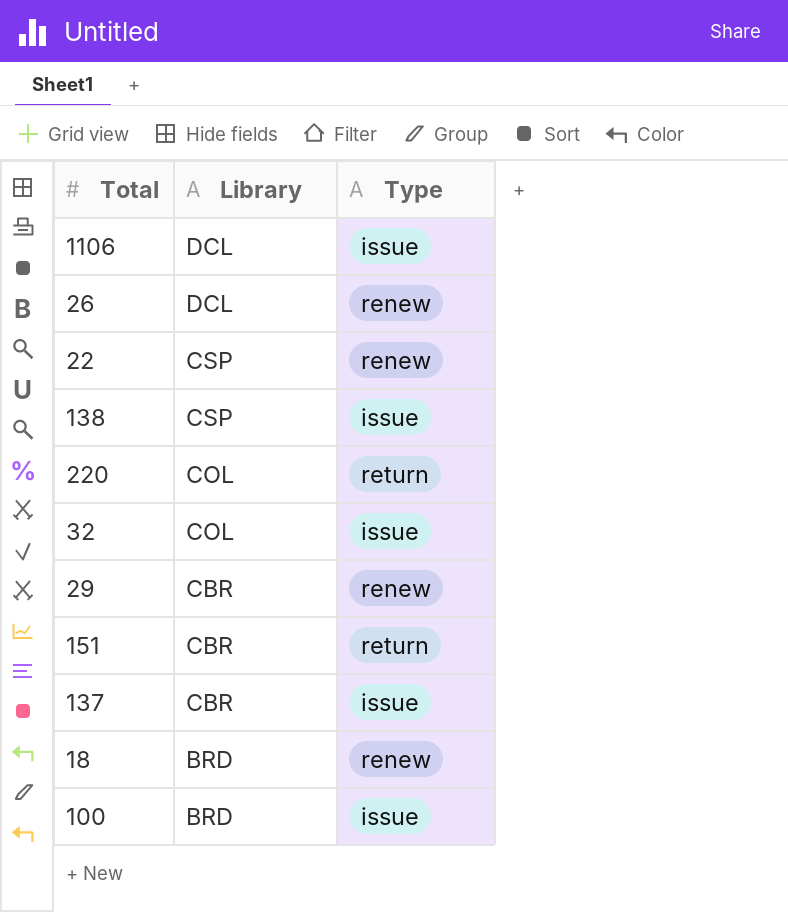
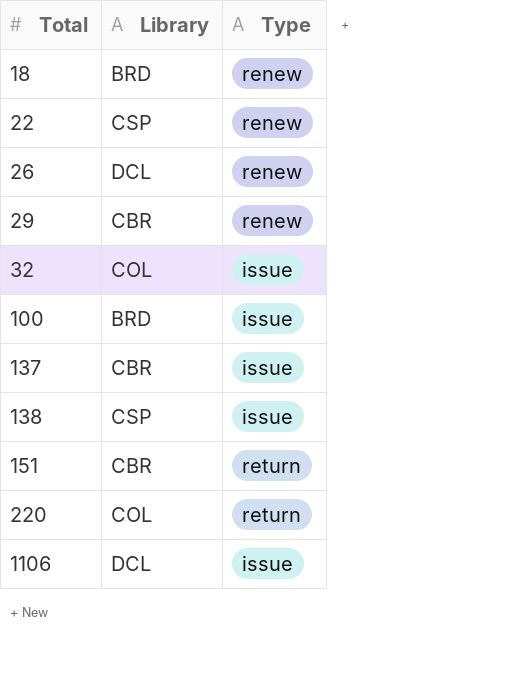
row order: Library descending -> Total ascending

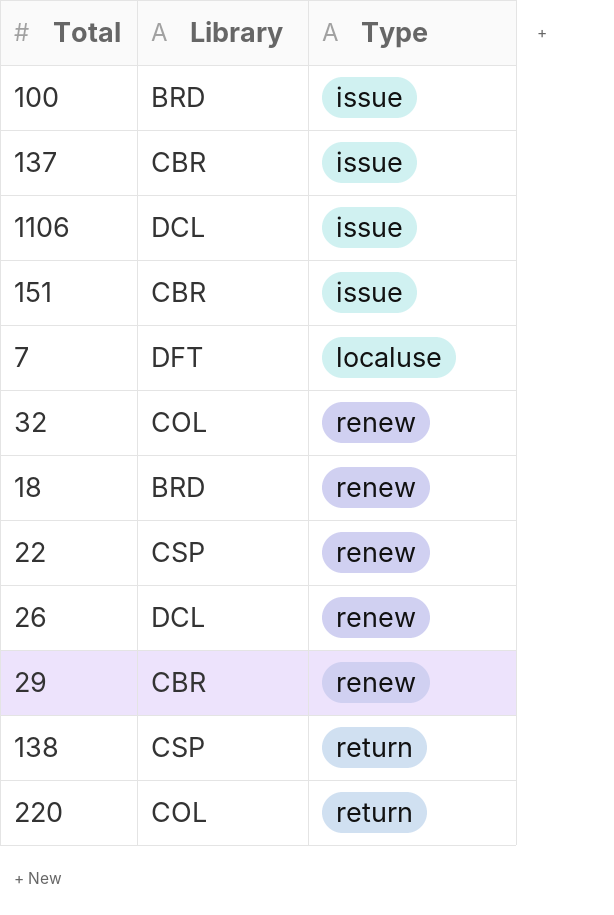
row order: Total ascending -> Type ascending
151 | Type: return -> issue
row 7: none -> DFT | localuse
32 | Type: issue -> renew
138 | Type: issue -> return

